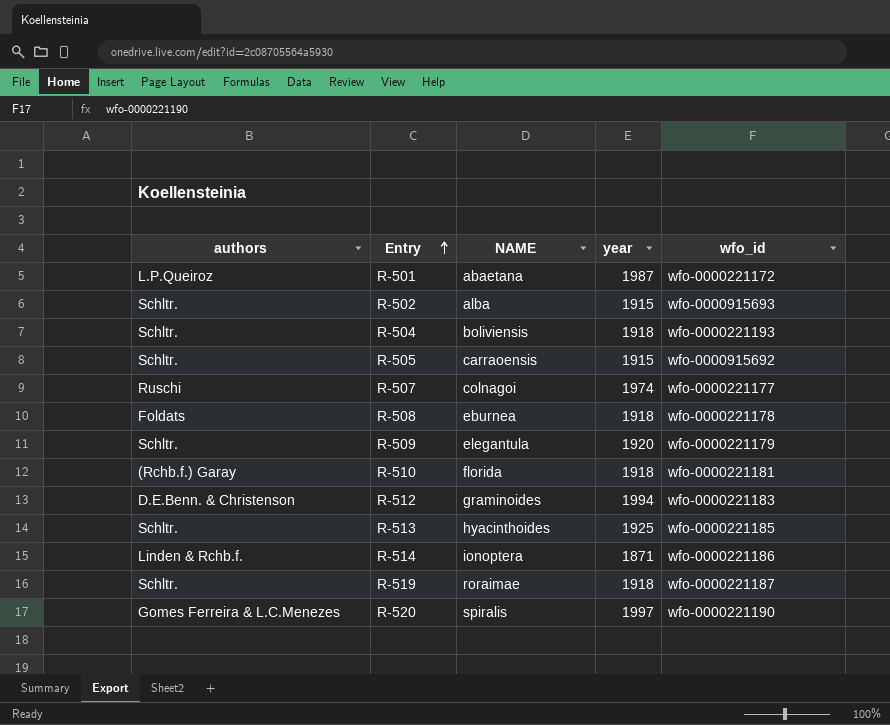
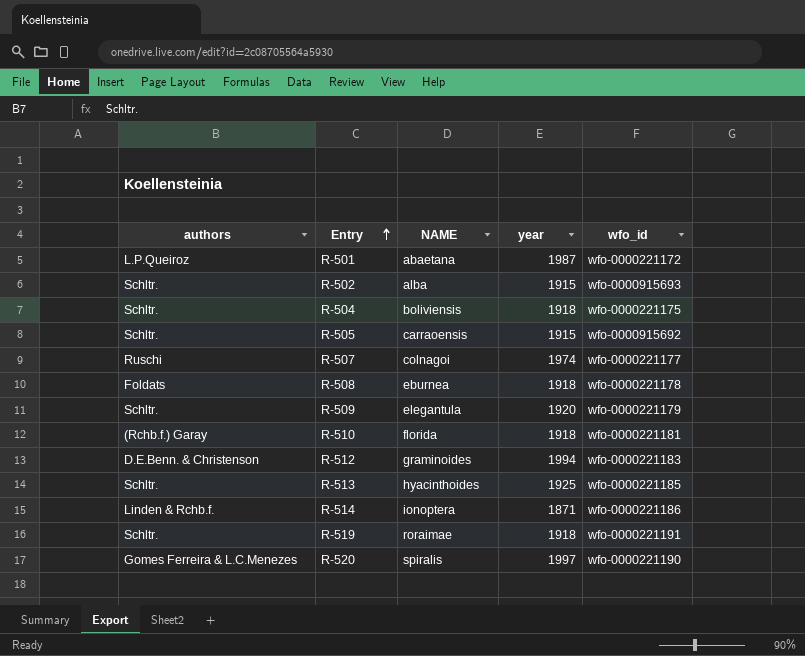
R-504 | wfo_id: wfo-0000221193 -> wfo-0000221175
R-519 | wfo_id: wfo-0000221187 -> wfo-0000221191

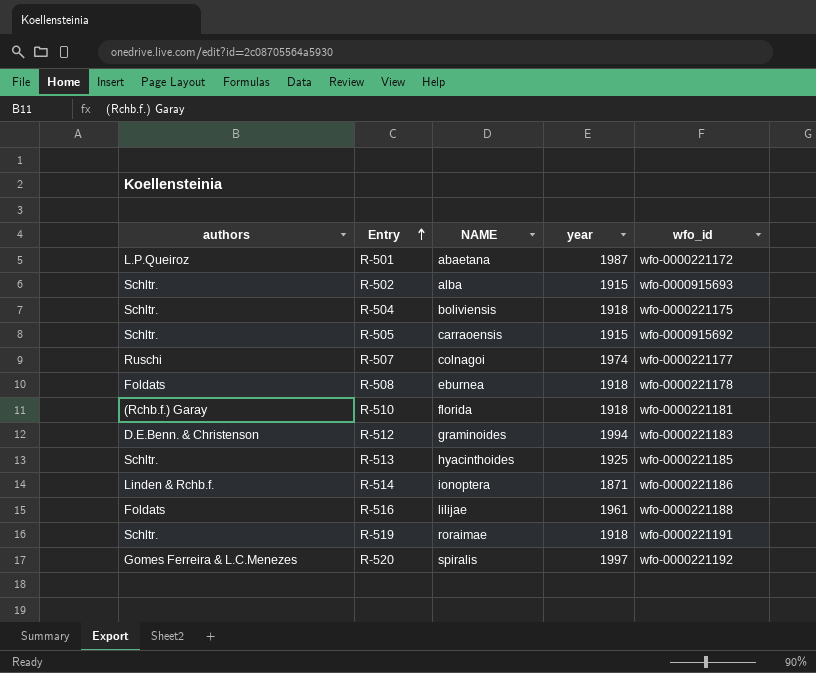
row R-509: Schltr. | elegantula | 1920 | wfo-0000221179 -> none
row R-516: none -> Foldats | lilijae | 1961 | wfo-0000221188
R-520 | wfo_id: wfo-0000221190 -> wfo-0000221192

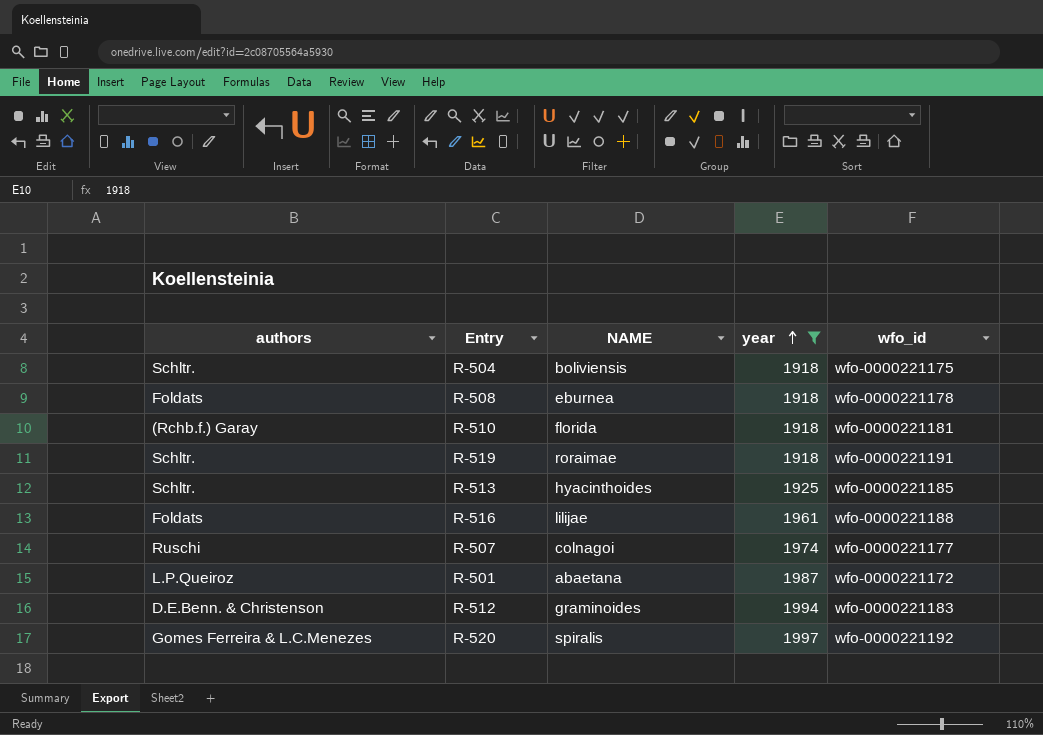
filter: none -> year >= 1918
row order: Entry ascending -> year ascending

